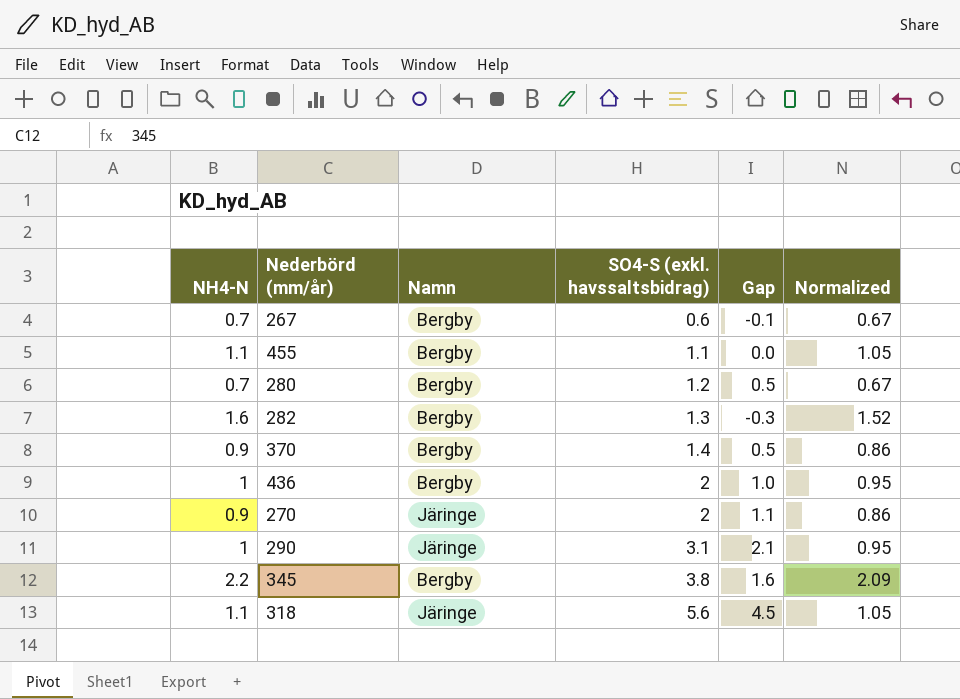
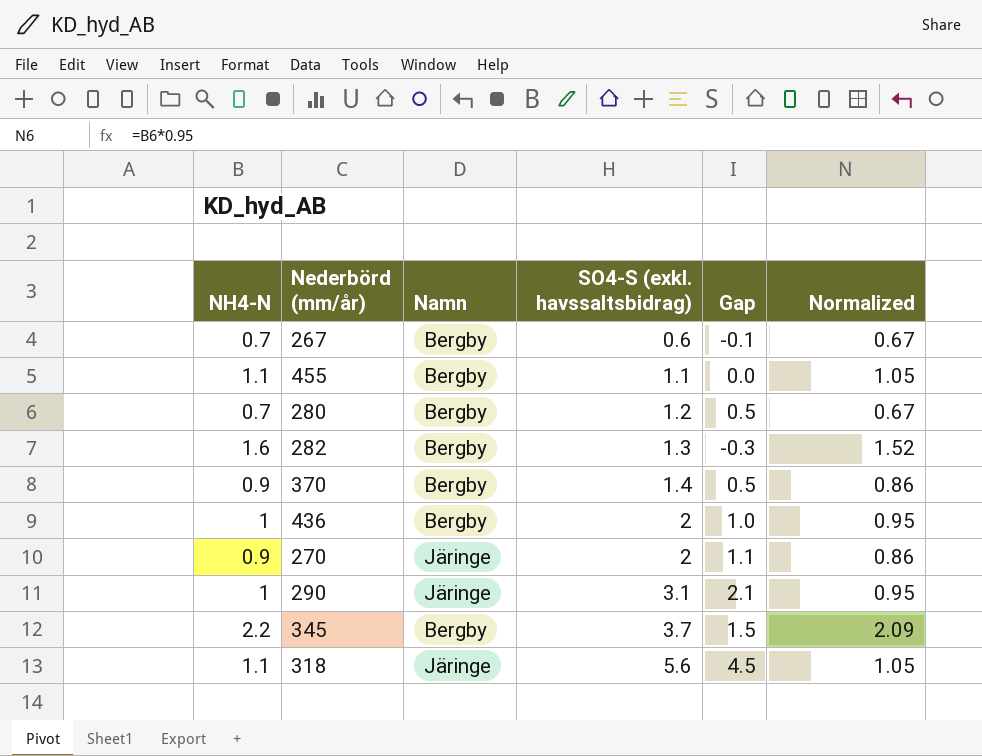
345 | SO4-S (exkl. havssaltsbidrag): 3.8 -> 3.7
345 | Gap: 1.6 -> 1.5

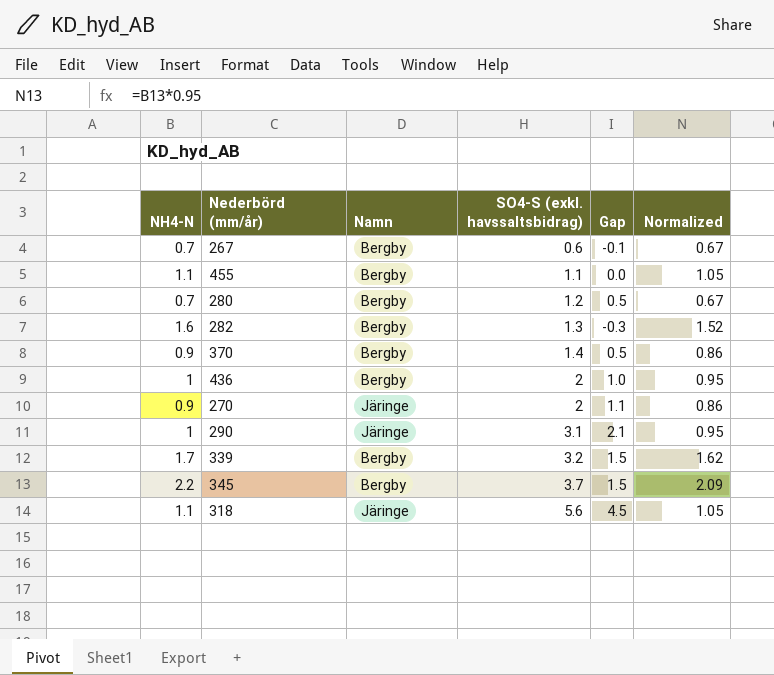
row 339: none -> 1.7 | Bergby | 3.2 | 1.5 | 1.62

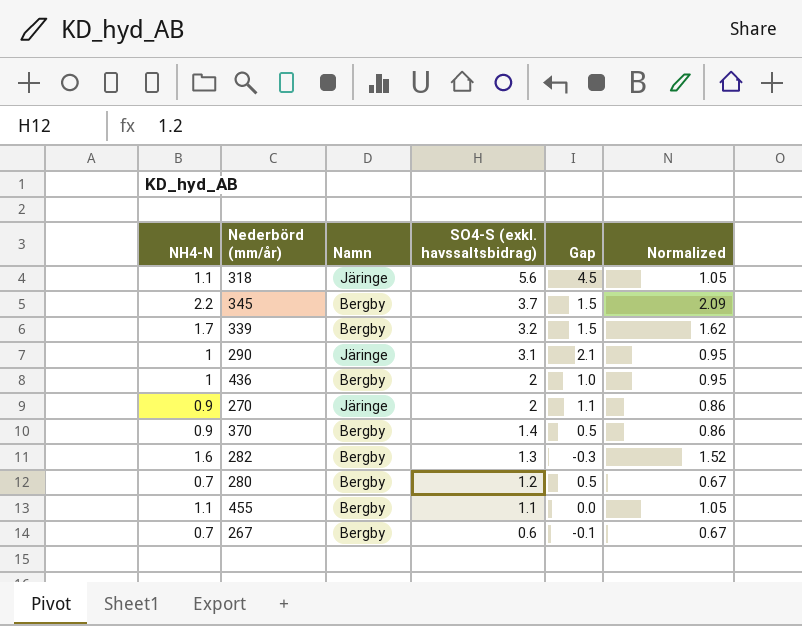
row order: SO4-S (exkl. havssaltsbidrag) ascending -> SO4-S (exkl. havssaltsbidrag) descending

